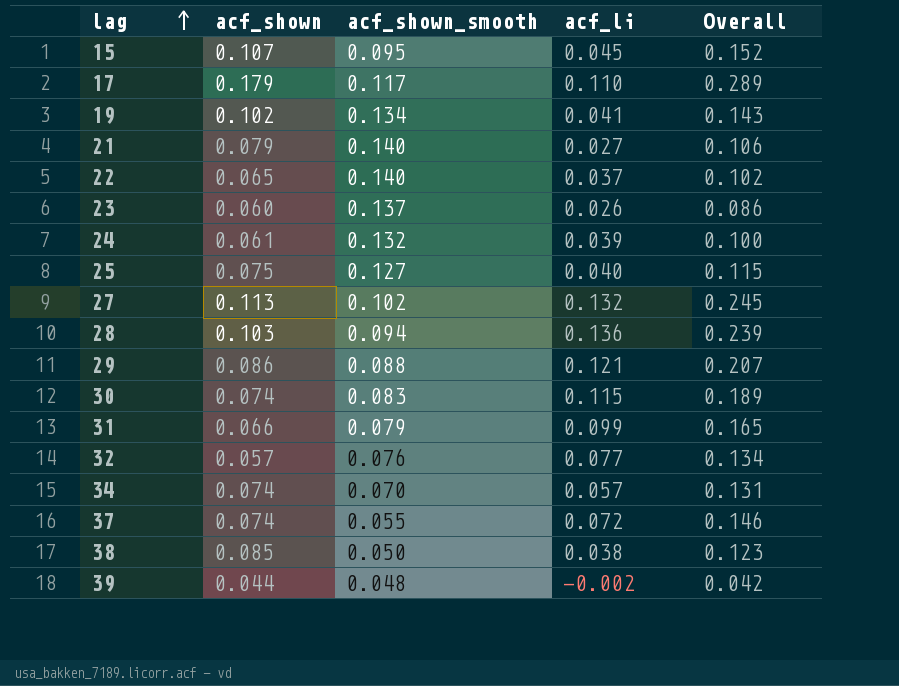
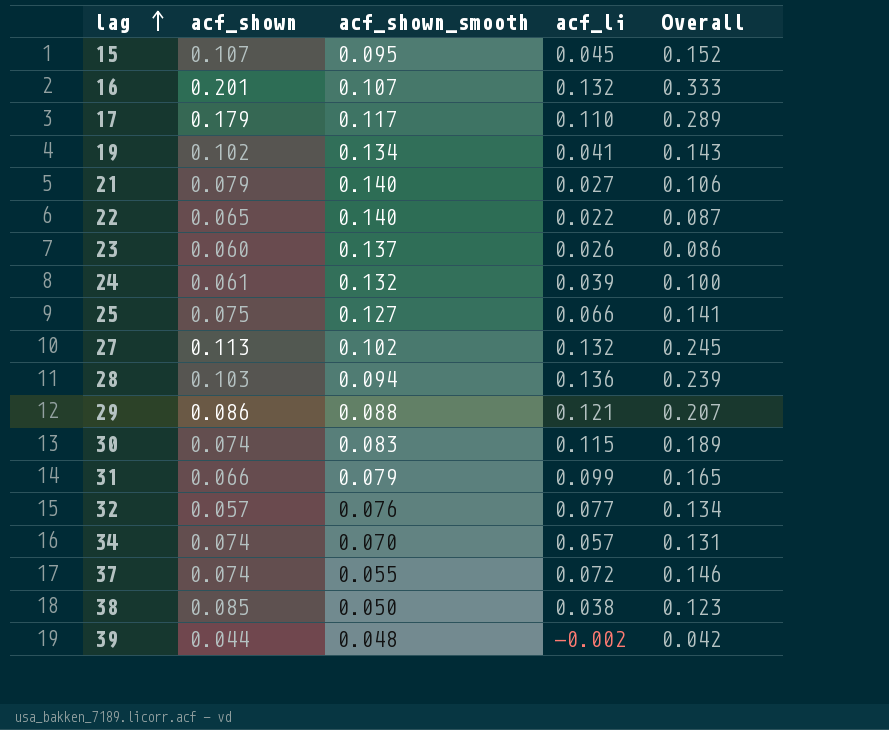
row 16: none -> 0.201 | 0.107 | 0.132 | 0.333
22 | acf_li: 0.037 -> 0.022
22 | Overall: 0.102 -> 0.087
25 | acf_li: 0.040 -> 0.066
25 | Overall: 0.115 -> 0.141

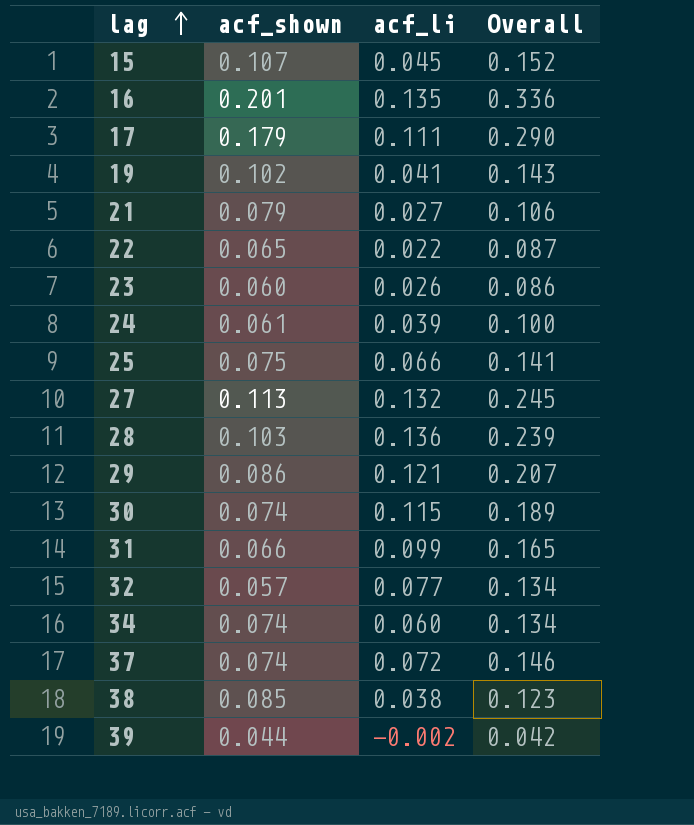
column acf_shown_smooth | position: 3 -> none
16 | acf_li: 0.132 -> 0.135
16 | Overall: 0.333 -> 0.336
17 | acf_li: 0.110 -> 0.111
17 | Overall: 0.289 -> 0.290
34 | acf_li: 0.057 -> 0.060
34 | Overall: 0.131 -> 0.134

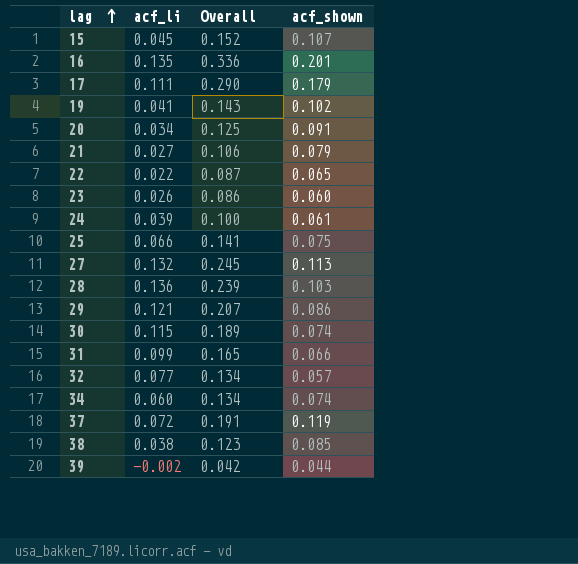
column acf_shown | position: 2 -> 4
row 20: none -> 0.034 | 0.125 | 0.091
37 | Overall: 0.146 -> 0.191
37 | acf_shown: 0.074 -> 0.119

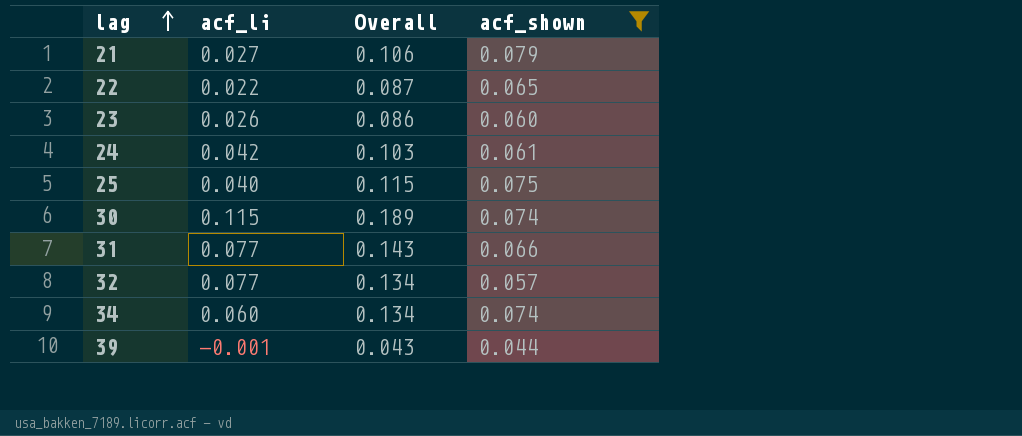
filter: none -> acf_shown <= 0.079
24 | acf_li: 0.039 -> 0.042
24 | Overall: 0.100 -> 0.103
25 | acf_li: 0.066 -> 0.040
25 | Overall: 0.141 -> 0.115
31 | acf_li: 0.099 -> 0.077
31 | Overall: 0.165 -> 0.143
39 | acf_li: -0.002 -> -0.001
39 | Overall: 0.042 -> 0.043

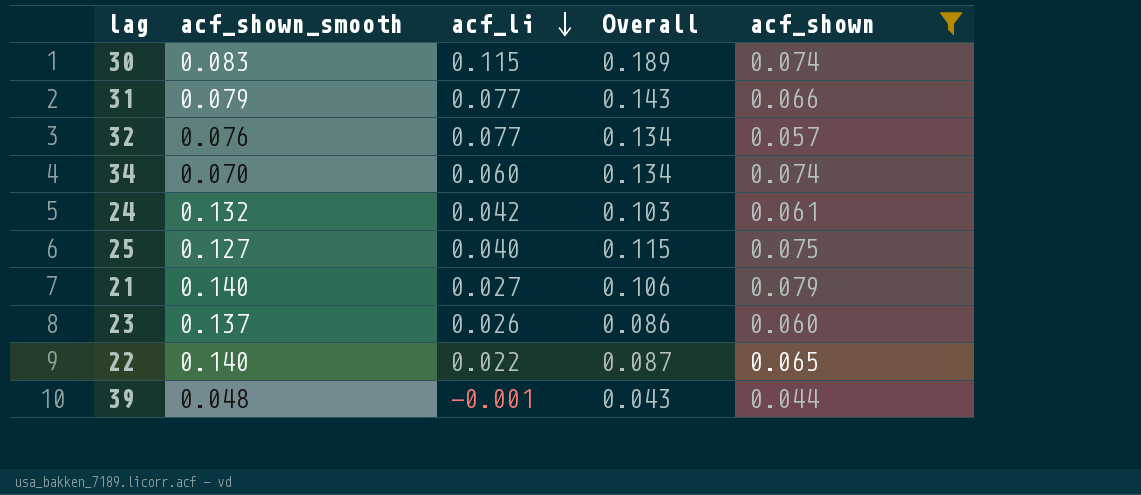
row order: lag ascending -> acf_li descending
column acf_shown_smooth | position: none -> 2

